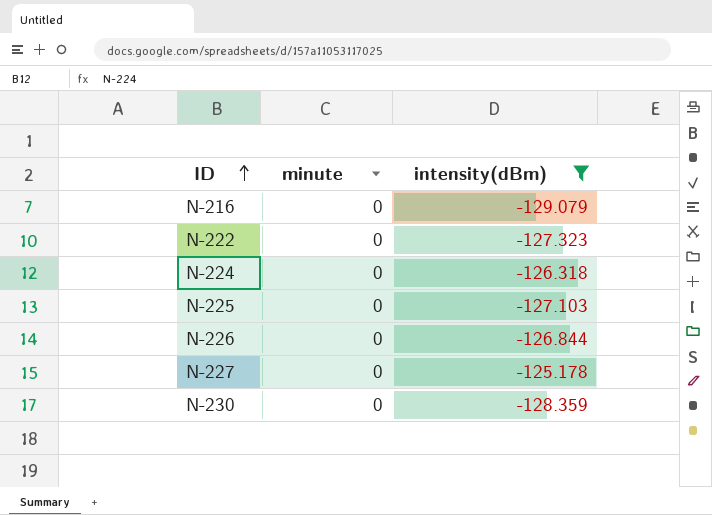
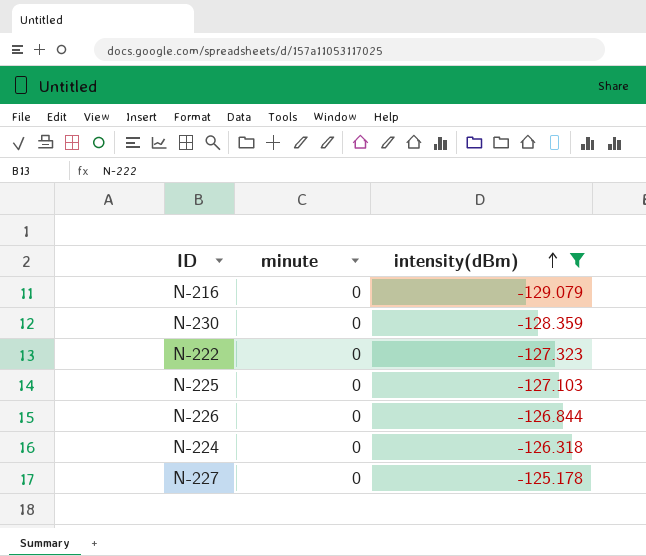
row order: ID ascending -> intensity(dBm) ascending

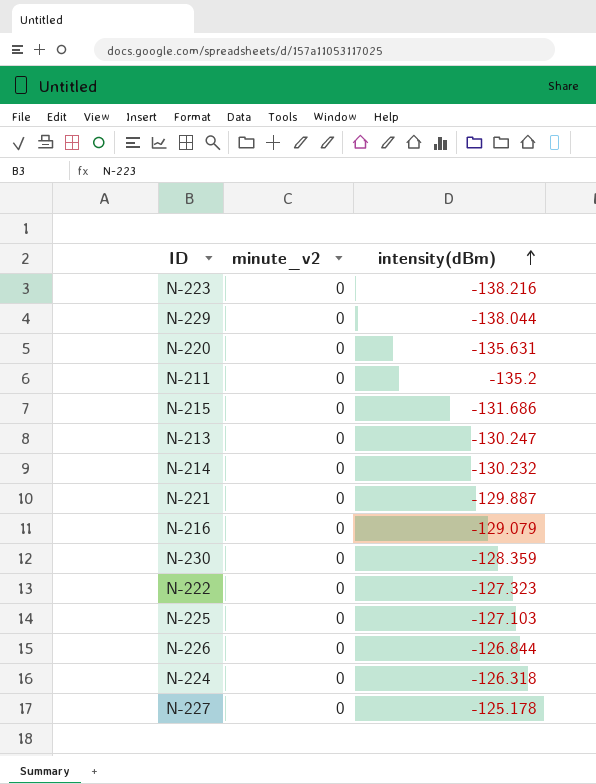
filter: intensity(dBm) >= -129.079 -> none
column name: minute -> minute_v2

